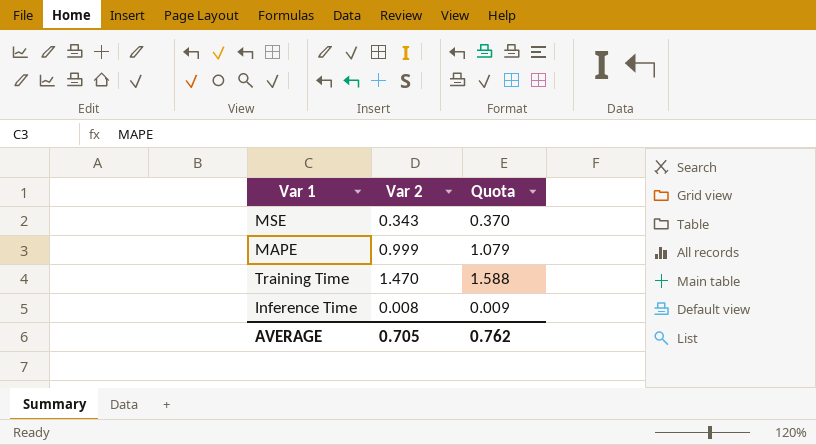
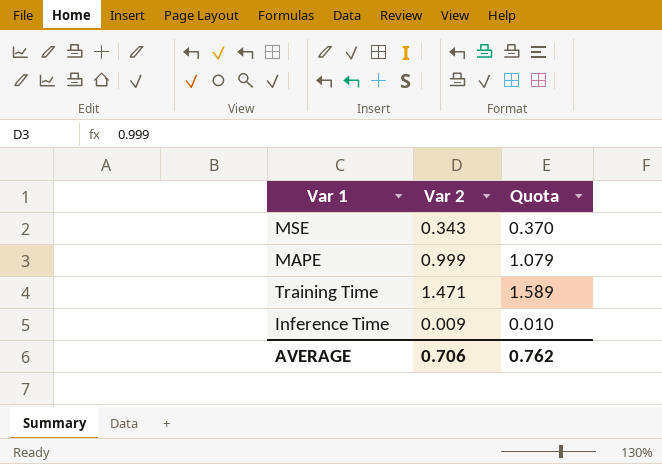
Training Time | Var 2: 1.470 -> 1.471
Training Time | Quota: 1.588 -> 1.589
Inference Time | Var 2: 0.008 -> 0.009
Inference Time | Quota: 0.009 -> 0.010
AVERAGE | Var 2: 0.705 -> 0.706

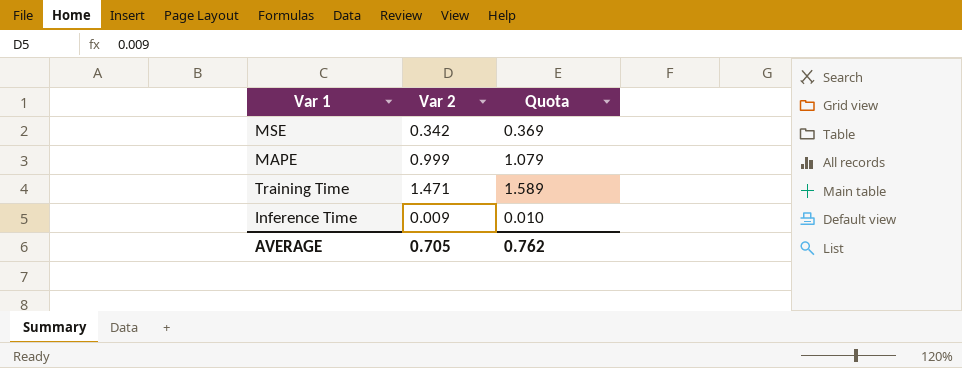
MSE | Var 2: 0.343 -> 0.342
MSE | Quota: 0.370 -> 0.369
AVERAGE | Var 2: 0.706 -> 0.705

